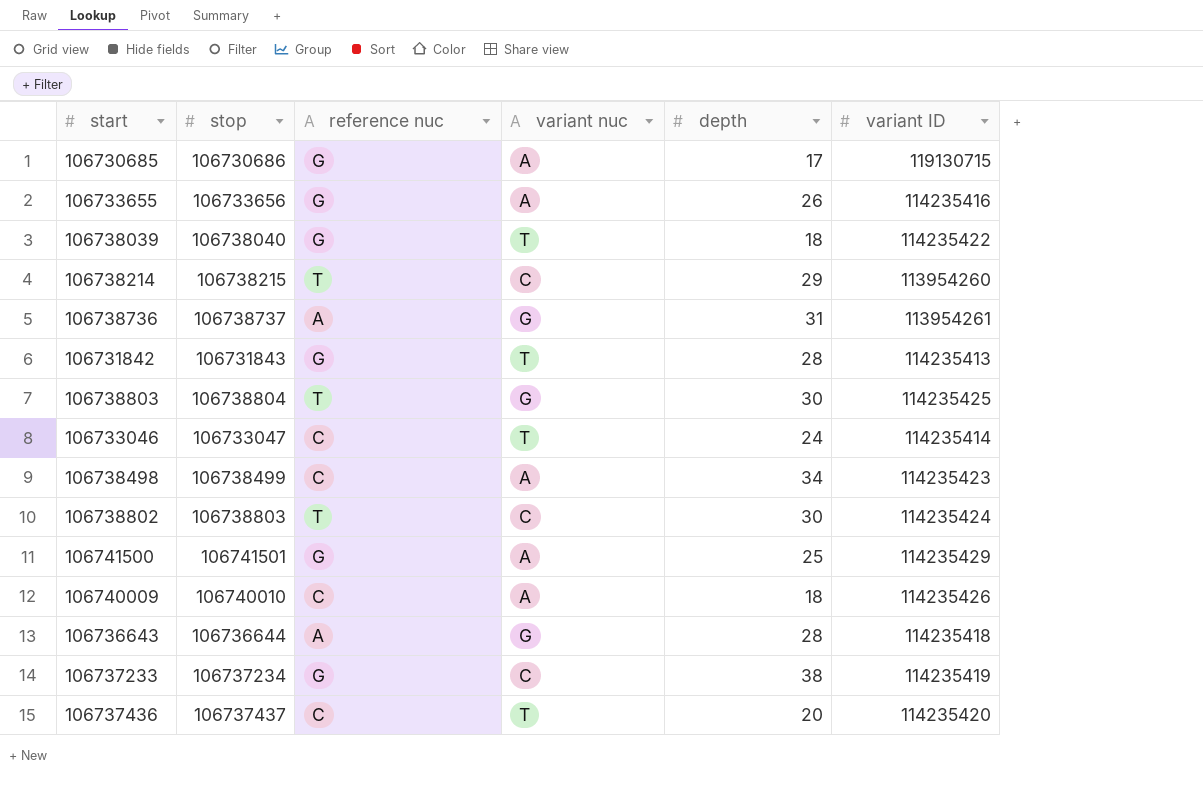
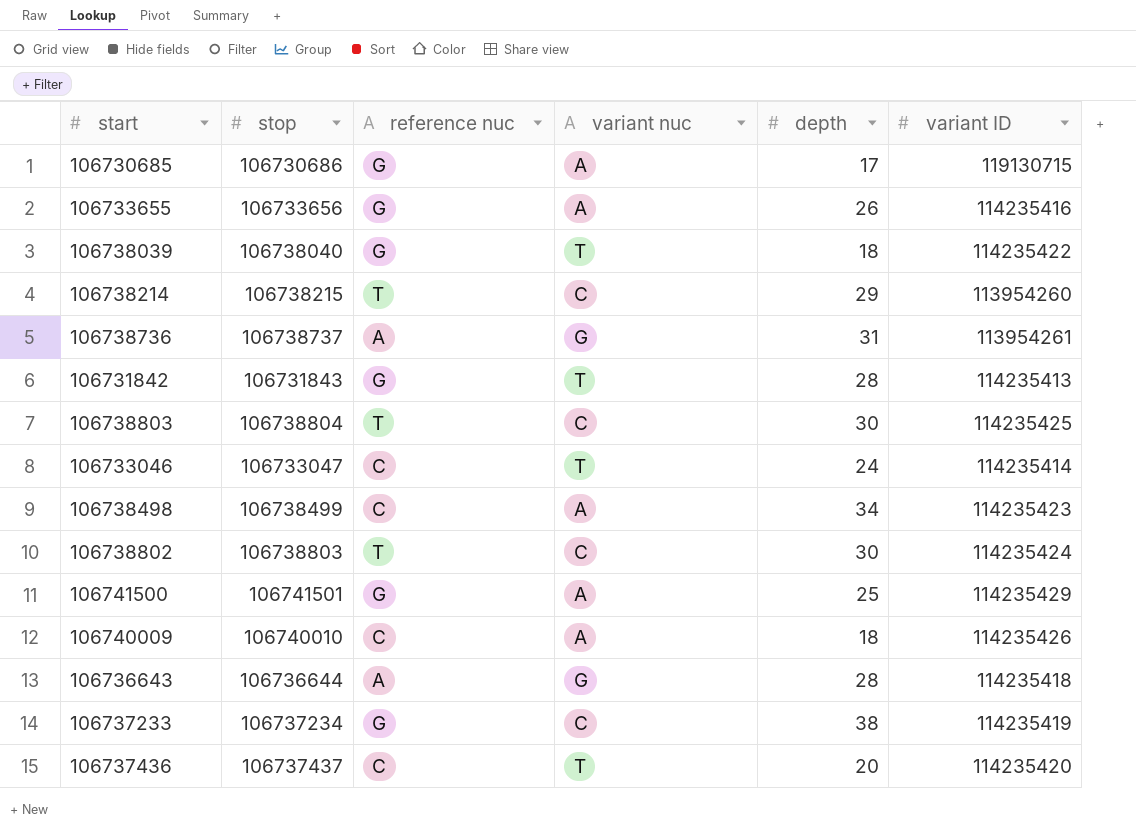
106738803 | variant nuc: G -> C

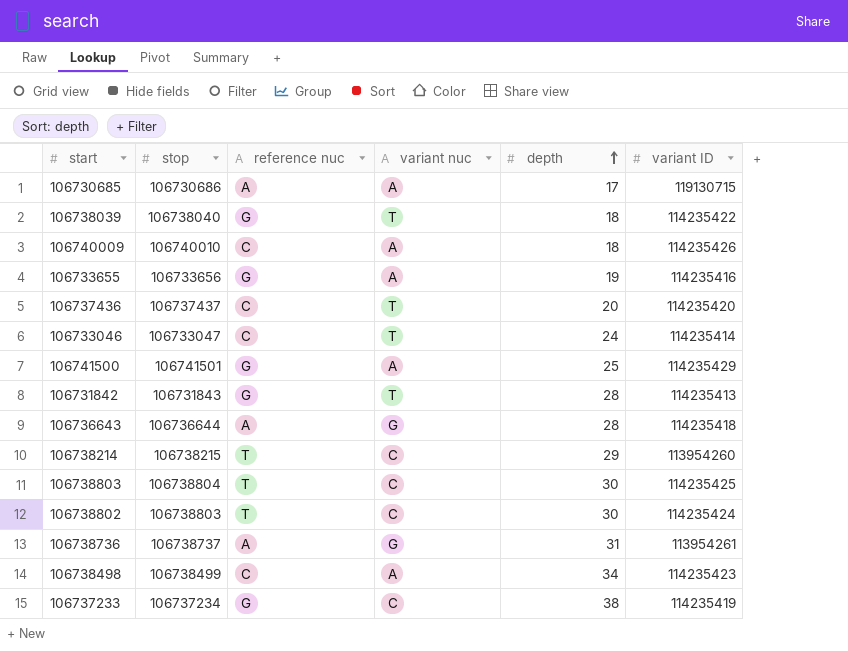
row order: none -> depth ascending
106730685 | reference nuc: G -> A
106733655 | depth: 26 -> 19

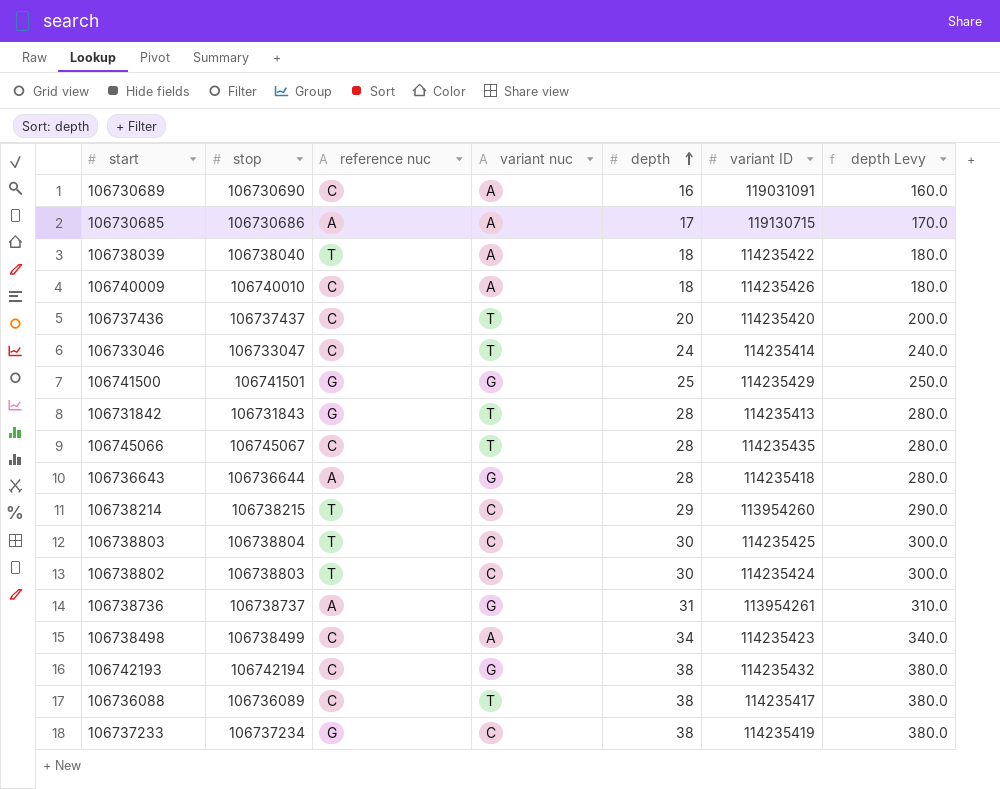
column depth Levy | formula: none -> [depth] * 10
row 106733655: 106733656 | G | A | 19 | 114235416 -> none
row 106730689: none -> 106730690 | C | A | 16 | 119031091 | 160.0
106738039 | reference nuc: G -> T
106738039 | variant nuc: T -> A
106741500 | variant nuc: A -> G
row 106745066: none -> 106745067 | C | T | 28 | 114235435 | 280.0
row 106742193: none -> 106742194 | C | G | 38 | 114235432 | 380.0
row 106736088: none -> 106736089 | C | T | 38 | 114235417 | 380.0

